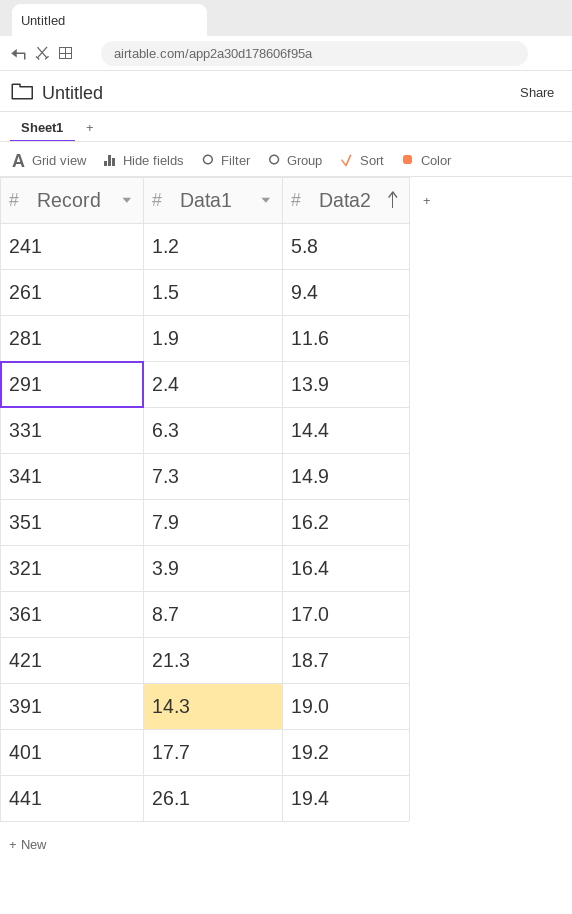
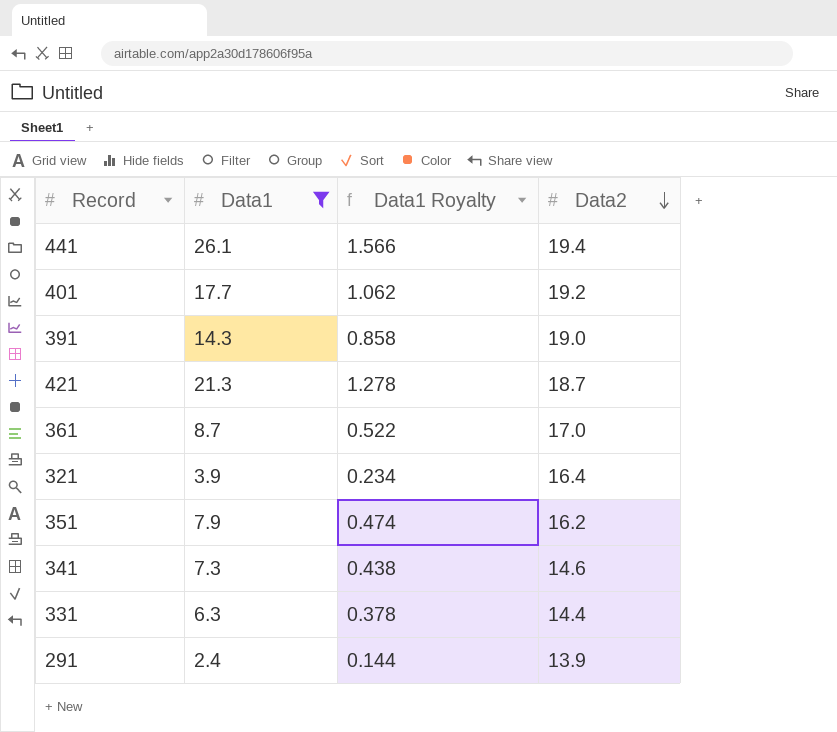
filter: none -> Data1 >= 2.4
row order: Data2 ascending -> Data2 descending
column Data1 Royalty | formula: none -> [Data1] * 0.06
341 | Data2: 14.9 -> 14.6

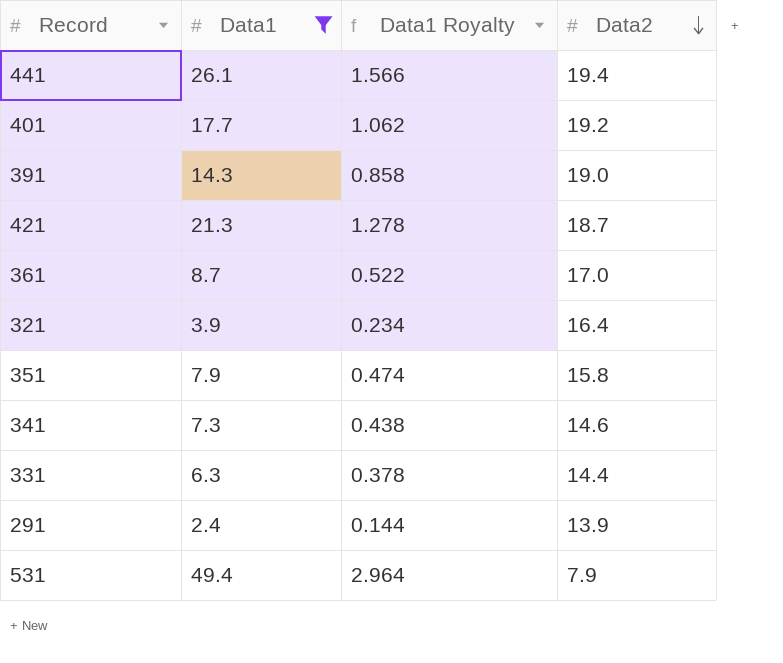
351 | Data2: 16.2 -> 15.8
row 531: none -> 49.4 | 2.964 | 7.9

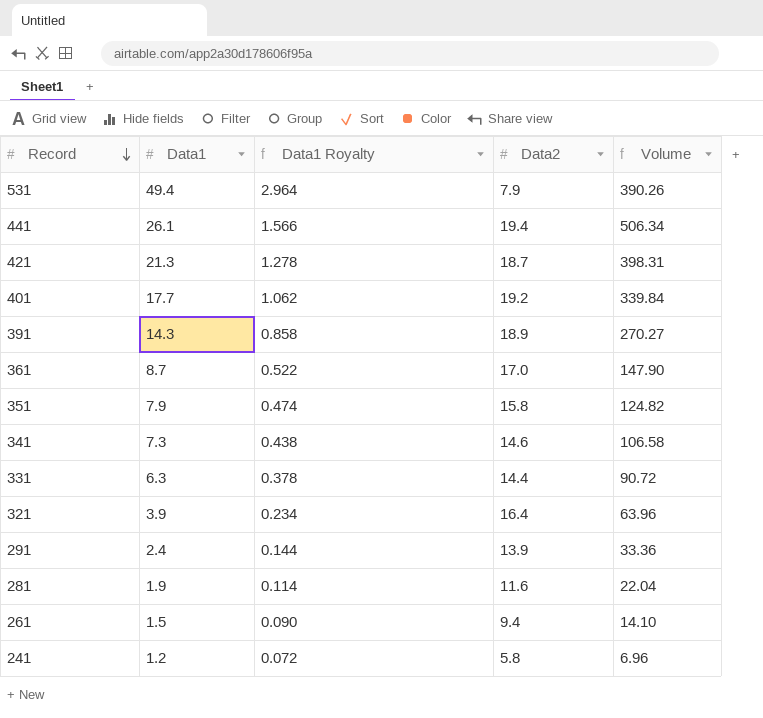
filter: Data1 >= 2.4 -> none
row order: Data2 descending -> Record descending
column Volume | formula: none -> [Data1] * [Data2]
391 | Data2: 19.0 -> 18.9

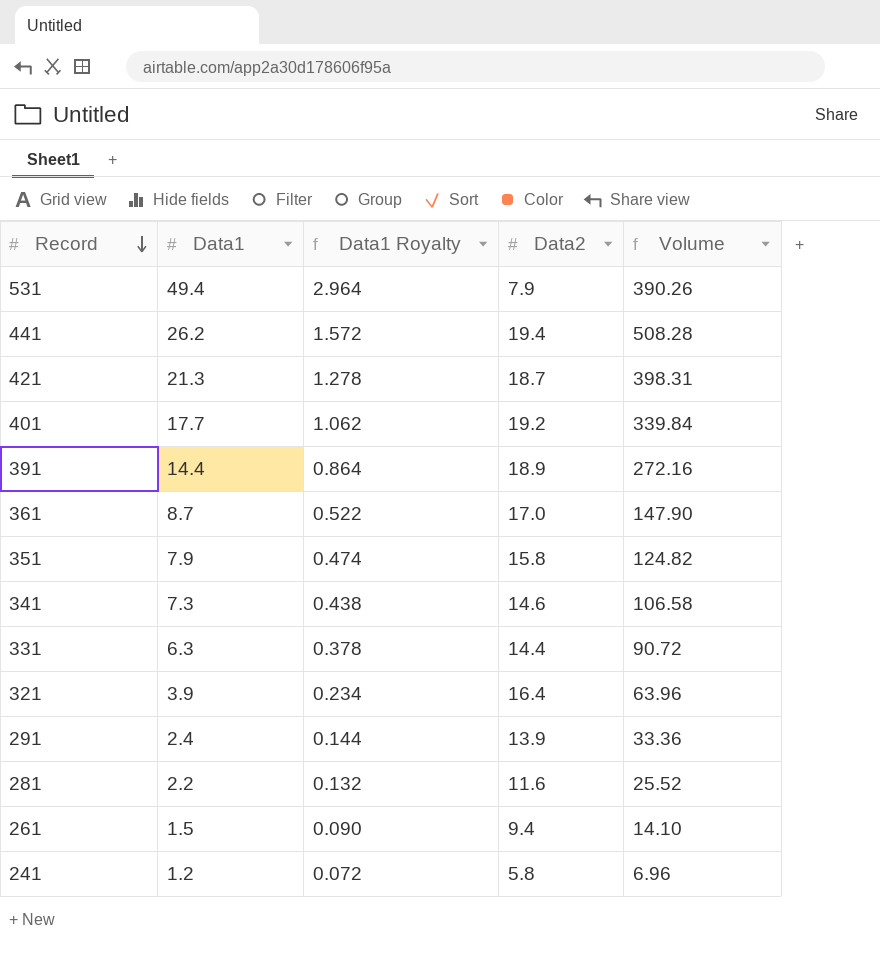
441 | Data1: 26.1 -> 26.2
441 | Data1 Royalty: 1.566 -> 1.572
441 | Volume: 506.34 -> 508.28
391 | Data1: 14.3 -> 14.4
391 | Data1 Royalty: 0.858 -> 0.864
391 | Volume: 270.27 -> 272.16
281 | Data1: 1.9 -> 2.2
281 | Data1 Royalty: 0.114 -> 0.132
281 | Volume: 22.04 -> 25.52

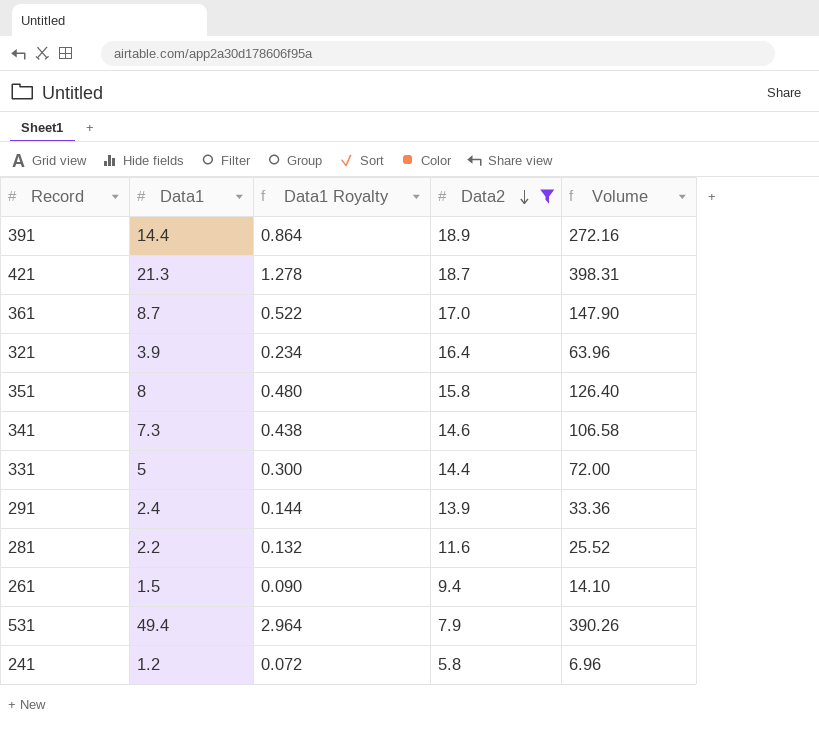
filter: none -> Data2 <= 18.9
row order: Record descending -> Data2 descending
351 | Data1: 7.9 -> 8
351 | Data1 Royalty: 0.474 -> 0.480
351 | Volume: 124.82 -> 126.40
331 | Data1: 6.3 -> 5
331 | Data1 Royalty: 0.378 -> 0.300
331 | Volume: 90.72 -> 72.00

